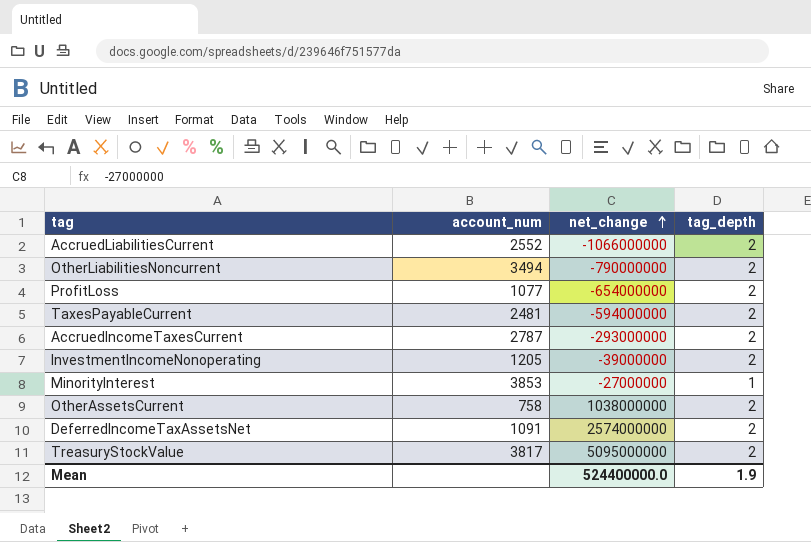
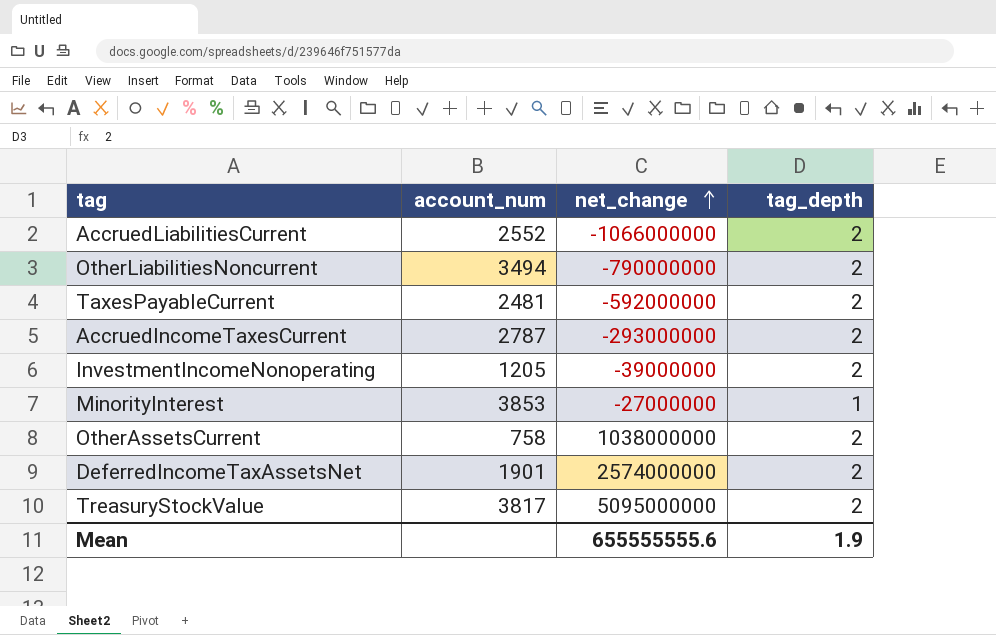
row ProfitLoss: 1077 | -654000000 | 2 -> none
TaxesPayableCurrent | net_change: -594000000 -> -592000000
DeferredIncomeTaxAssetsNet | account_num: 1091 -> 1901
Mean | net_change: 524400000.0 -> 655555555.6

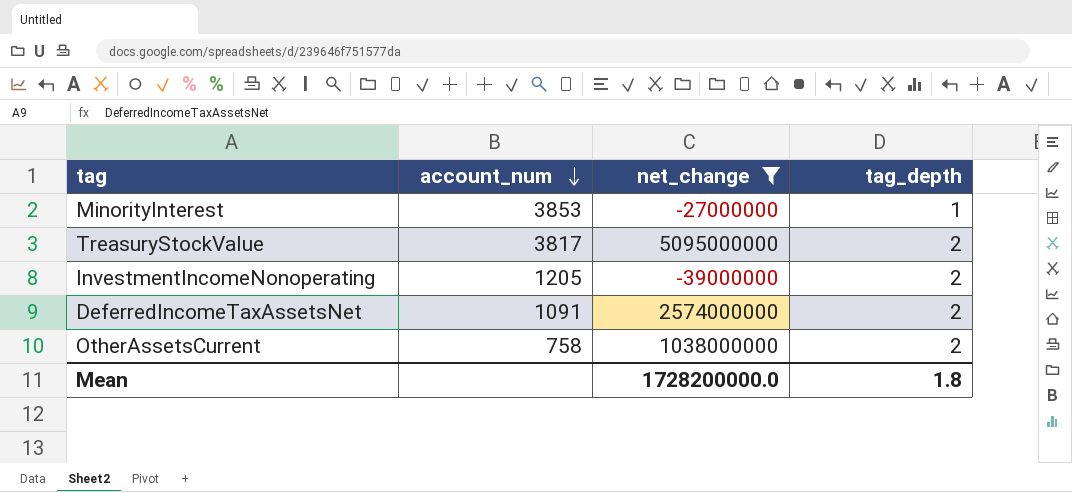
filter: none -> net_change >= -39000000
row order: net_change ascending -> account_num descending
DeferredIncomeTaxAssetsNet | account_num: 1901 -> 1091
Mean | net_change: 655555555.6 -> 1728200000.0
Mean | tag_depth: 1.9 -> 1.8

